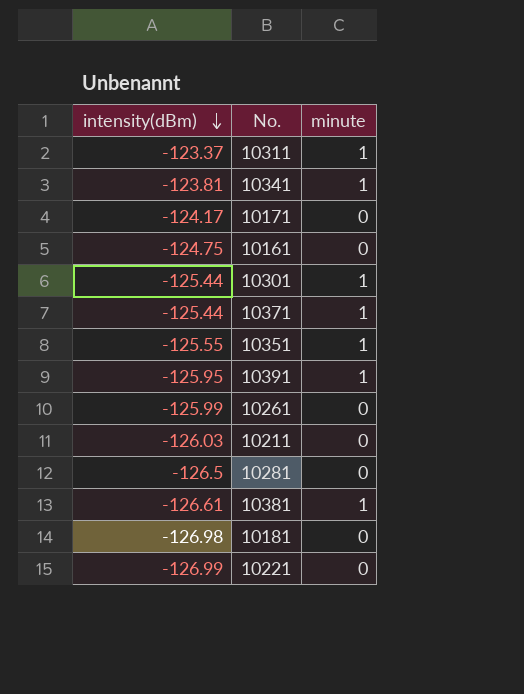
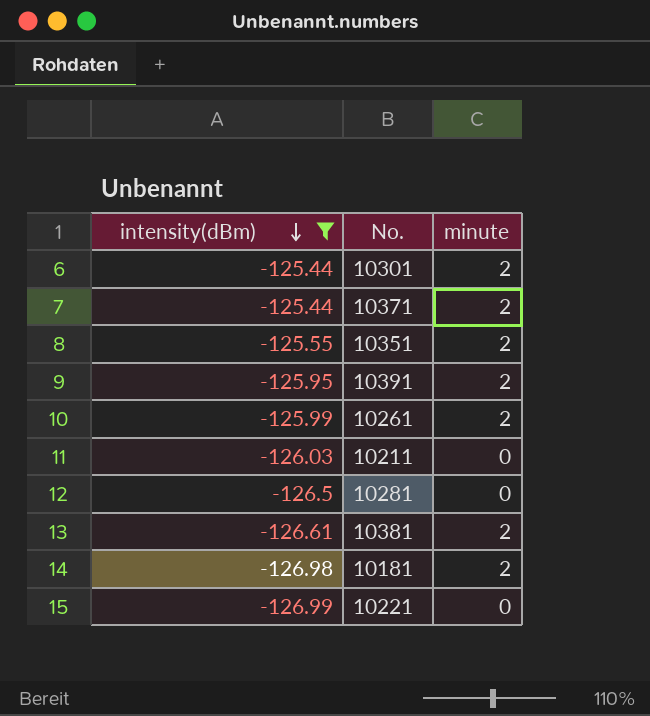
filter: none -> intensity(dBm) <= -125.44
10301 | minute: 1 -> 2
10371 | minute: 1 -> 2
10351 | minute: 1 -> 2
10391 | minute: 1 -> 2
10261 | minute: 0 -> 2
10381 | minute: 1 -> 2
10181 | minute: 0 -> 2

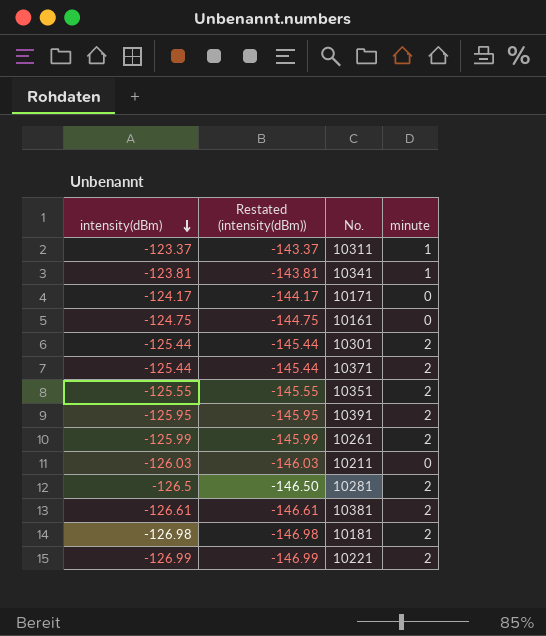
filter: intensity(dBm) <= -125.44 -> none
column Restated (intensity(dBm)) | formula: none -> [intensity(dBm)] - 20
10281 | minute: 0 -> 2
10221 | minute: 0 -> 2

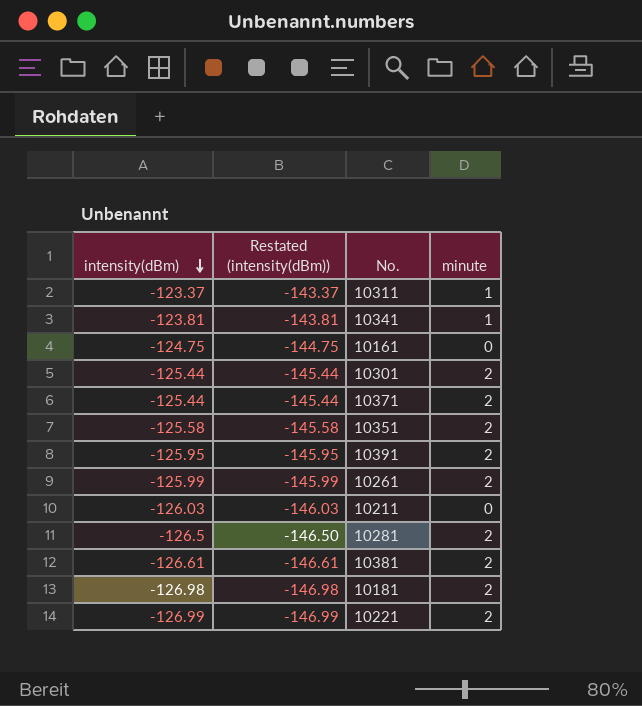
row 10171: -124.17 | -144.17 | 0 -> none
10351 | intensity(dBm): -125.55 -> -125.58
10351 | Restated (intensity(dBm)): -145.55 -> -145.58

